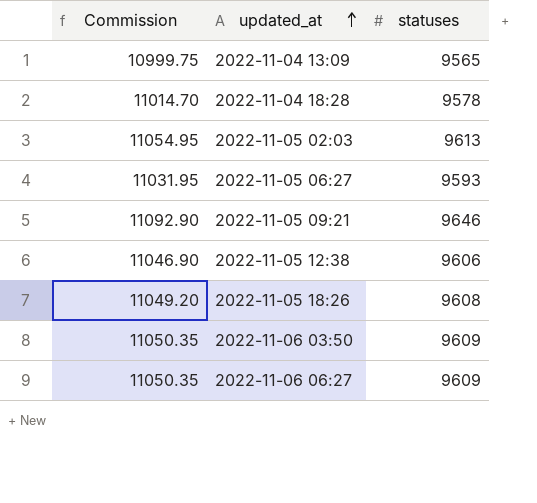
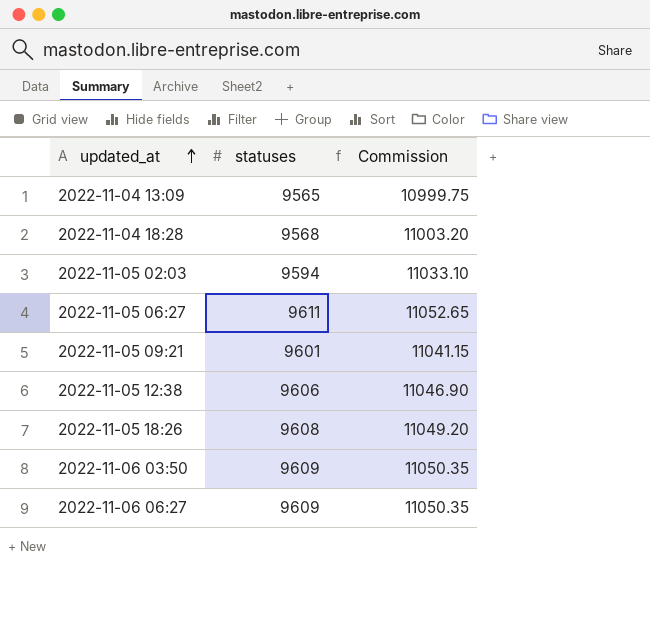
column Commission | position: 1 -> 3
2022-11-04 18:28 | statuses: 9578 -> 9568
2022-11-04 18:28 | Commission: 11014.70 -> 11003.20
2022-11-05 02:03 | statuses: 9613 -> 9594
2022-11-05 02:03 | Commission: 11054.95 -> 11033.10
2022-11-05 06:27 | statuses: 9593 -> 9611
2022-11-05 06:27 | Commission: 11031.95 -> 11052.65
2022-11-05 09:21 | statuses: 9646 -> 9601
2022-11-05 09:21 | Commission: 11092.90 -> 11041.15

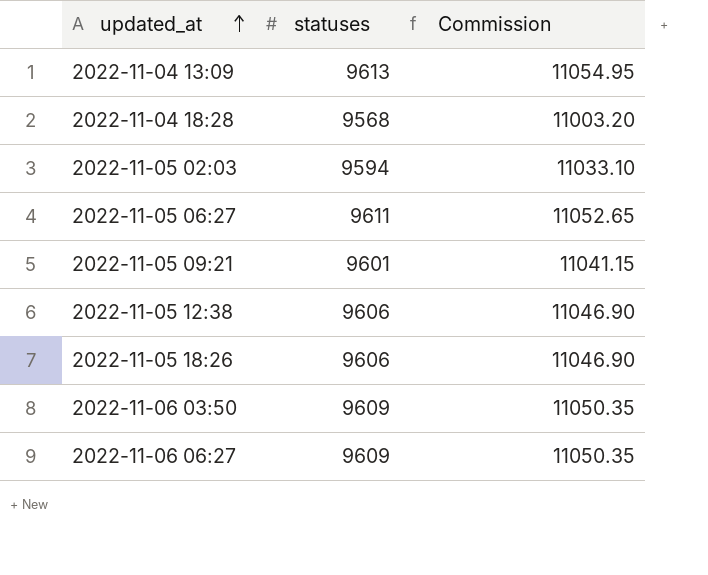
2022-11-04 13:09 | statuses: 9565 -> 9613
2022-11-04 13:09 | Commission: 10999.75 -> 11054.95
2022-11-05 18:26 | statuses: 9608 -> 9606
2022-11-05 18:26 | Commission: 11049.20 -> 11046.90

